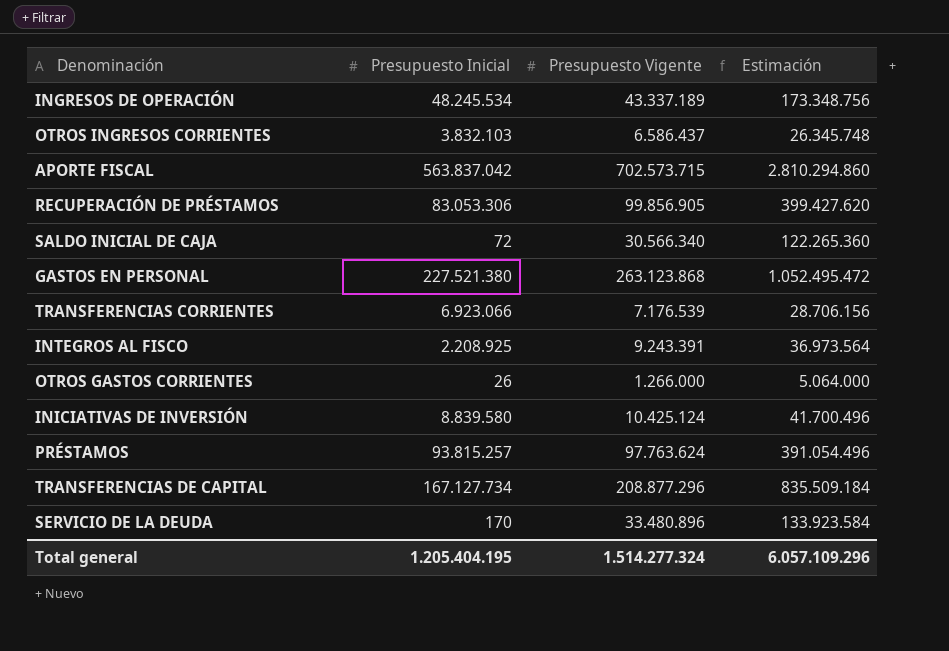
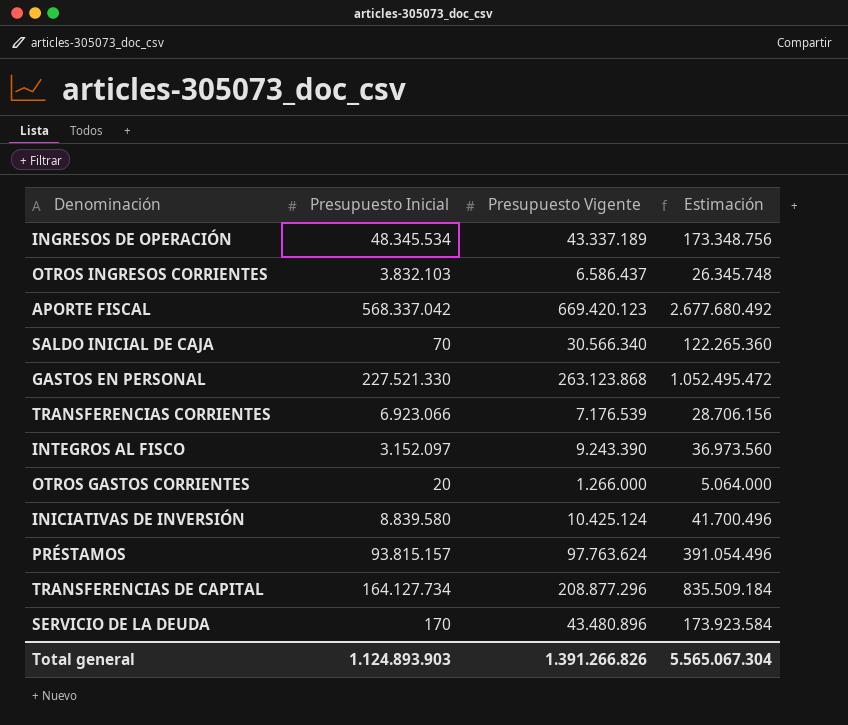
row RECUPERACIÓN DE PRÉSTAMOS: 83.053.306 | 99.856.905 | 399.427.620 -> none
INGRESOS DE OPERACIÓN | Presupuesto Inicial: 48.245.534 -> 48.345.534
APORTE FISCAL | Presupuesto Inicial: 563.837.042 -> 568.337.042
APORTE FISCAL | Presupuesto Vigente: 702.573.715 -> 669.420.123
APORTE FISCAL | Estimación: 2.810.294.860 -> 2.677.680.492
SALDO INICIAL DE CAJA | Presupuesto Inicial: 72 -> 70
GASTOS EN PERSONAL | Presupuesto Inicial: 227.521.380 -> 227.521.330
INTEGROS AL FISCO | Presupuesto Inicial: 2.208.925 -> 3.152.097
INTEGROS AL FISCO | Presupuesto Vigente: 9.243.391 -> 9.243.390
INTEGROS AL FISCO | Estimación: 36.973.564 -> 36.973.560
OTROS GASTOS CORRIENTES | Presupuesto Inicial: 26 -> 20
PRÉSTAMOS | Presupuesto Inicial: 93.815.257 -> 93.815.157
TRANSFERENCIAS DE CAPITAL | Presupuesto Inicial: 167.127.734 -> 164.127.734
SERVICIO DE LA DEUDA | Presupuesto Vigente: 33.480.896 -> 43.480.896
SERVICIO DE LA DEUDA | Estimación: 133.923.584 -> 173.923.584
Total general | Presupuesto Inicial: 1.205.404.195 -> 1.124.893.903
Total general | Presupuesto Vigente: 1.514.277.324 -> 1.391.266.826
Total general | Estimación: 6.057.109.296 -> 5.565.067.304

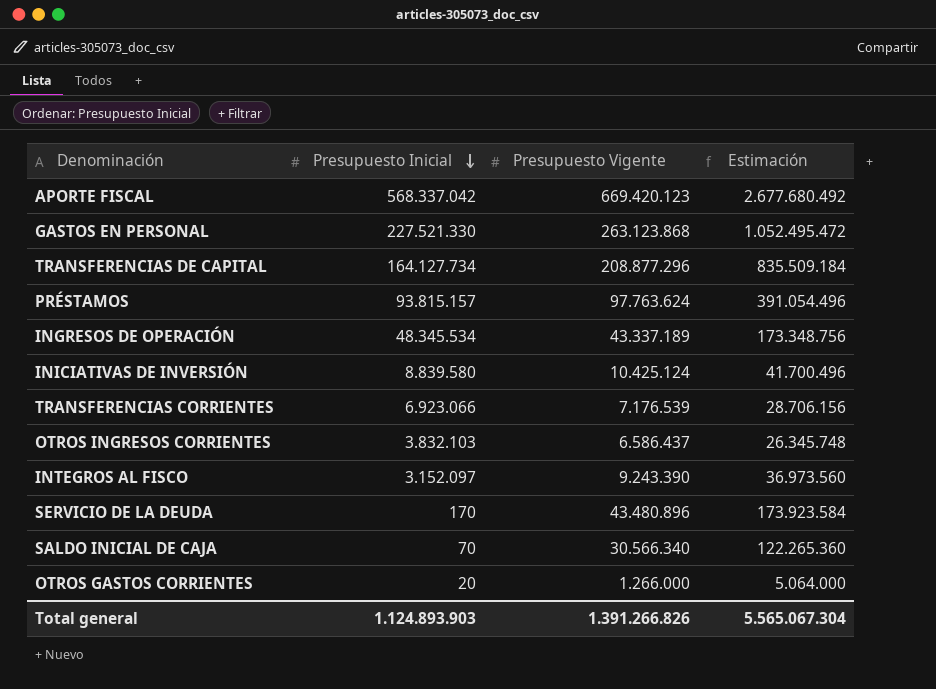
row order: none -> Presupuesto Inicial descending

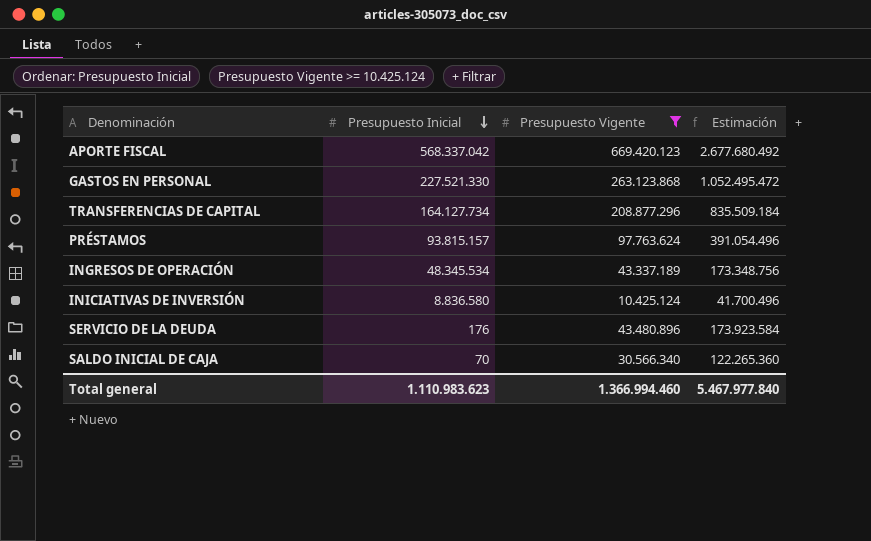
filter: none -> Presupuesto Vigente >= 10.425.124
INICIATIVAS DE INVERSIÓN | Presupuesto Inicial: 8.839.580 -> 8.836.580
SERVICIO DE LA DEUDA | Presupuesto Inicial: 170 -> 176
Total general | Presupuesto Inicial: 1.124.893.903 -> 1.110.983.623
Total general | Presupuesto Vigente: 1.391.266.826 -> 1.366.994.460
Total general | Estimación: 5.565.067.304 -> 5.467.977.840

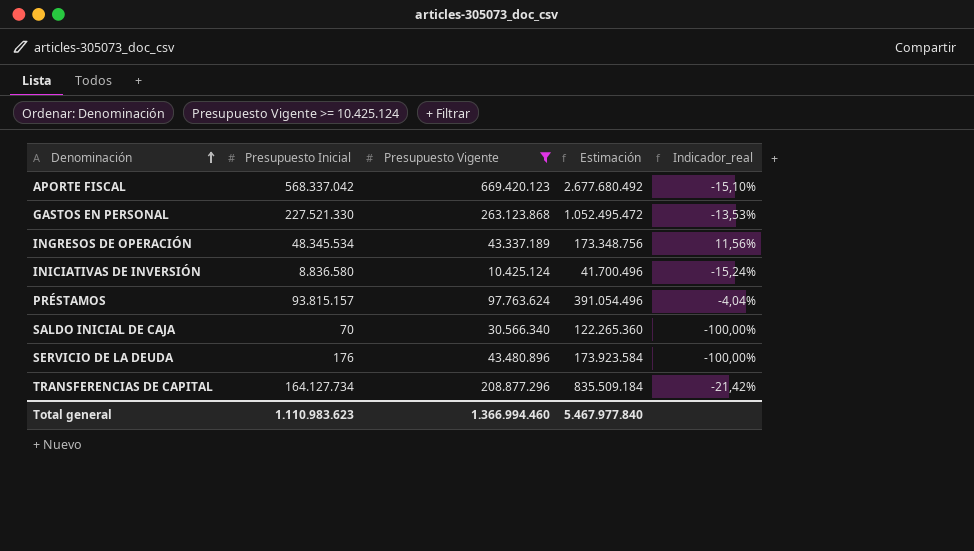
row order: Presupuesto Inicial descending -> Denominación ascending
column Indicador_real | formula: none -> ([Presupuesto Inicial] - [Presupuesto Vigente]) / [Presupuesto Vigente]

